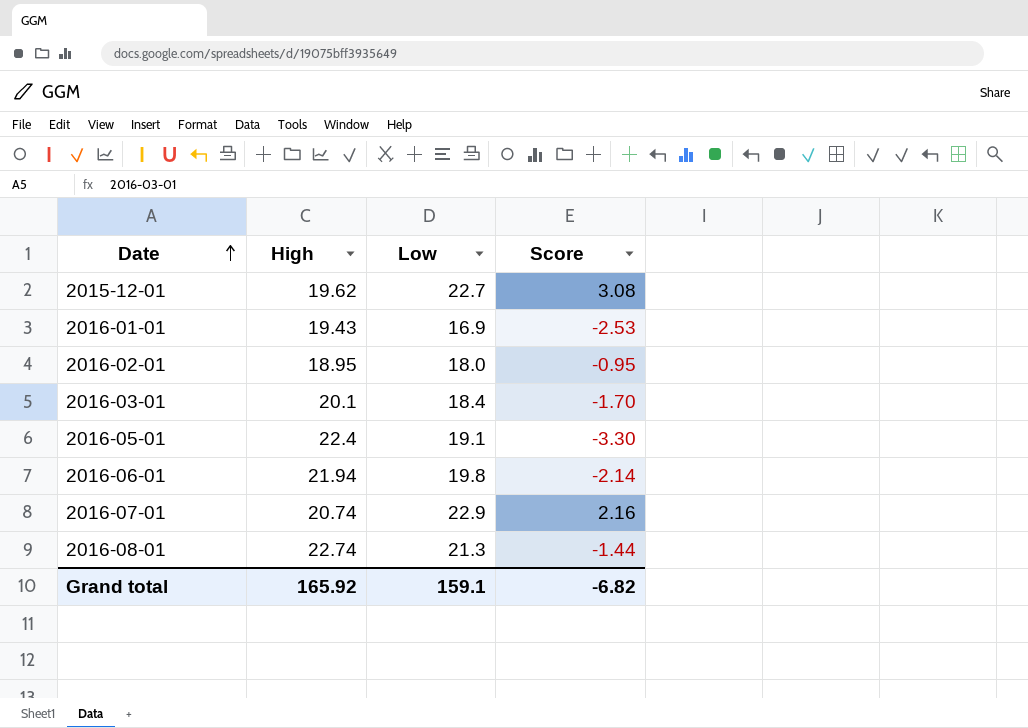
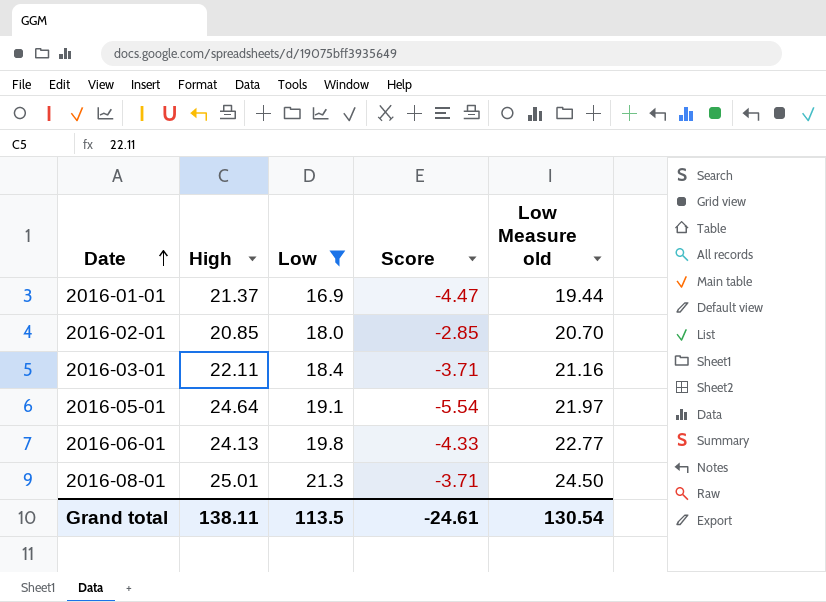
filter: none -> Low <= 21.3
column Low Measure old | formula: none -> [Low] * 1.15
2016-01-01 | High: 19.43 -> 21.37
2016-01-01 | Score: -2.53 -> -4.47
2016-02-01 | High: 18.95 -> 20.85
2016-02-01 | Score: -0.95 -> -2.85
2016-03-01 | High: 20.1 -> 22.11
2016-03-01 | Score: -1.70 -> -3.71
2016-05-01 | High: 22.4 -> 24.64
2016-05-01 | Score: -3.30 -> -5.54
2016-06-01 | High: 21.94 -> 24.13
2016-06-01 | Score: -2.14 -> -4.33
2016-08-01 | High: 22.74 -> 25.01
2016-08-01 | Score: -1.44 -> -3.71
Grand total | High: 165.92 -> 138.11
Grand total | Low: 159.1 -> 113.5
Grand total | Score: -6.82 -> -24.61

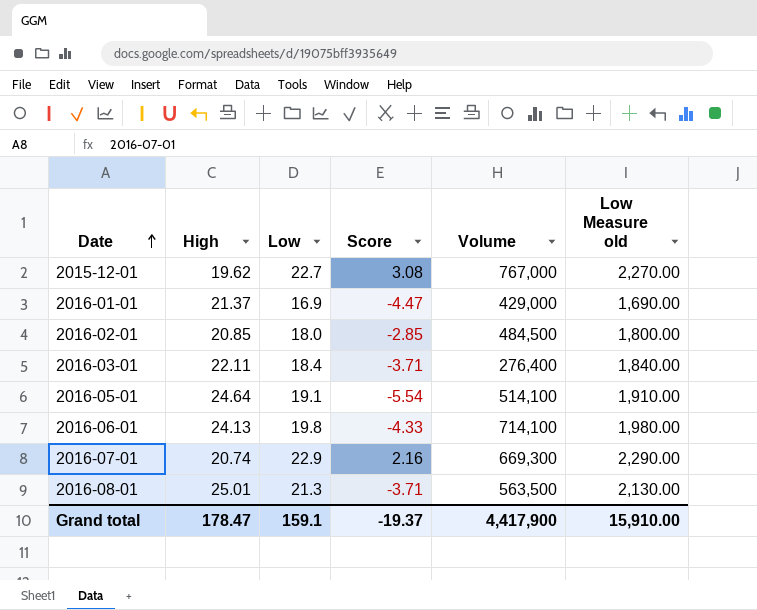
filter: Low <= 21.3 -> none
column Volume | position: none -> 5
column Low Measure old | formula: [Low] * 1.15 -> [Low] * 100
Grand total | High: 138.11 -> 178.47
Grand total | Low: 113.5 -> 159.1
Grand total | Score: -24.61 -> -19.37
Grand total | Low Measure old: 130.54 -> 15,910.00

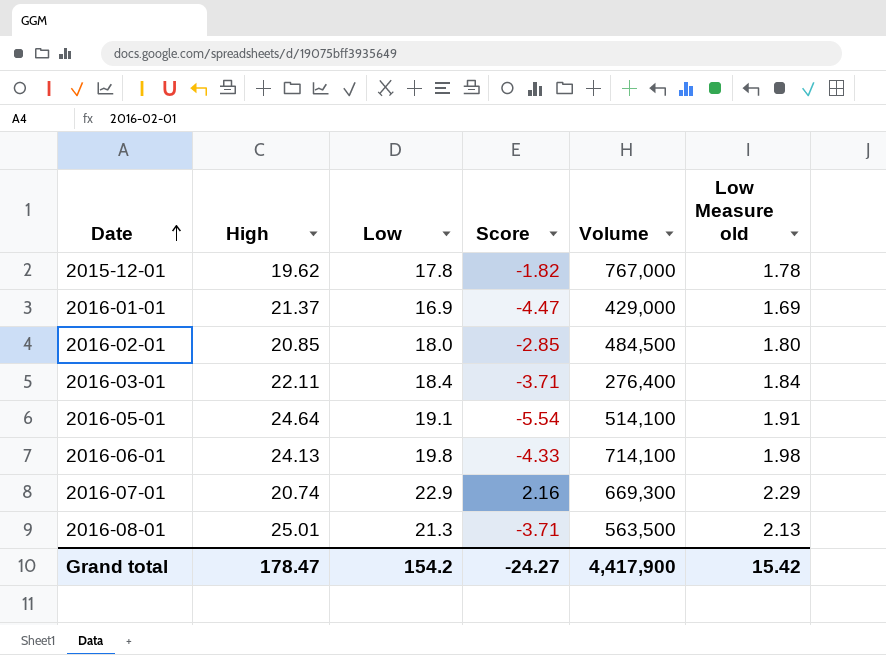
column Low Measure old | formula: [Low] * 100 -> [Low] * 0.1
2015-12-01 | Low: 22.7 -> 17.8
2015-12-01 | Score: 3.08 -> -1.82
Grand total | Low: 159.1 -> 154.2
Grand total | Score: -19.37 -> -24.27
Grand total | Low Measure old: 15,910.00 -> 15.42

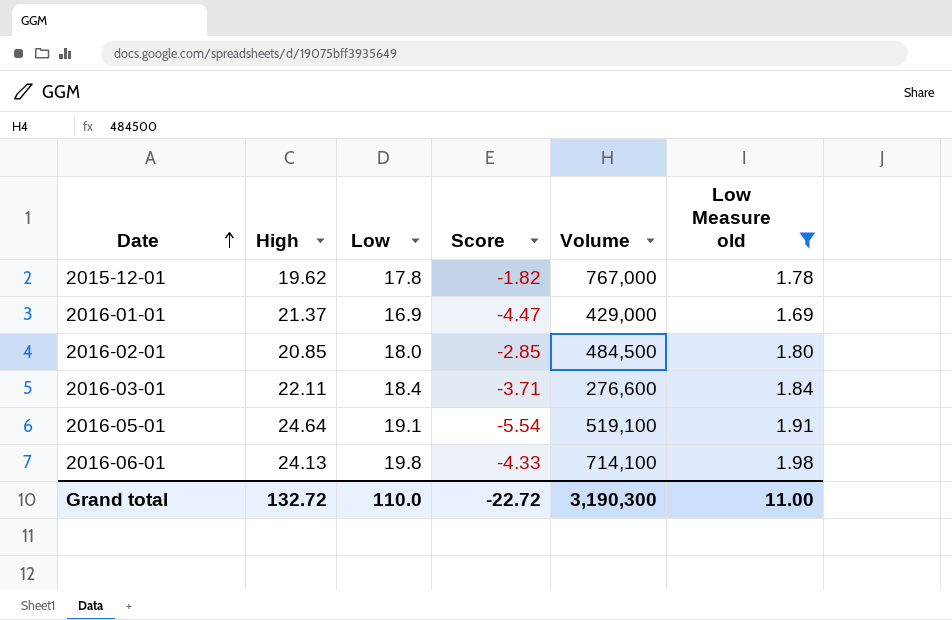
filter: none -> Low Measure old <= 1.98
2016-03-01 | Volume: 276,400 -> 276,600
2016-05-01 | Volume: 514,100 -> 519,100
Grand total | High: 178.47 -> 132.72
Grand total | Low: 154.2 -> 110.0
Grand total | Score: -24.27 -> -22.72
Grand total | Volume: 4,417,900 -> 3,190,300
Grand total | Low Measure old: 15.42 -> 11.00

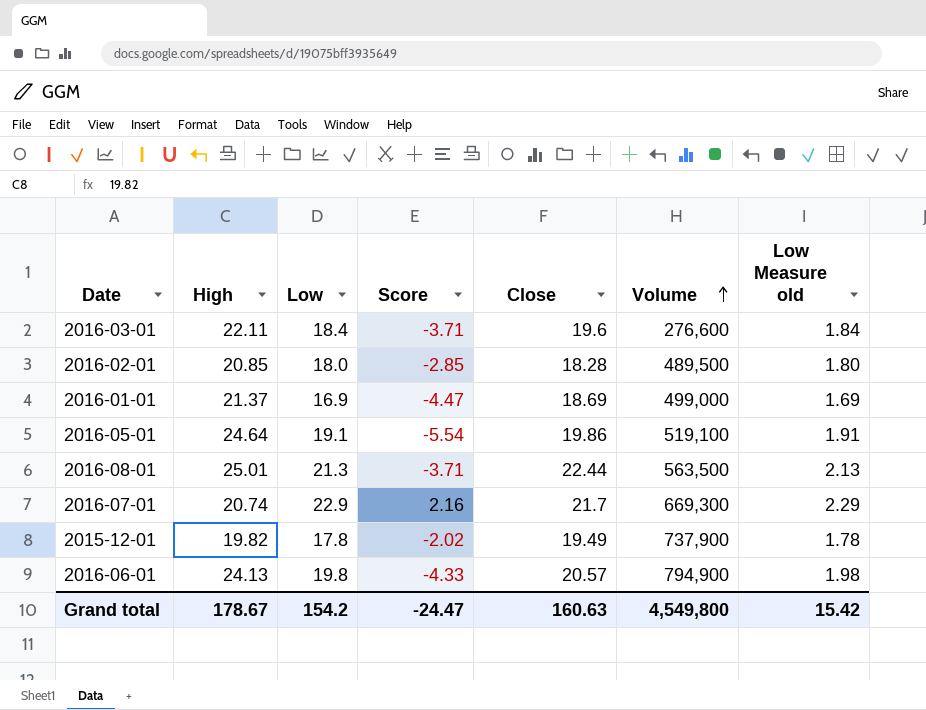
filter: Low Measure old <= 1.98 -> none
row order: Date ascending -> Volume ascending
column Close | position: none -> 5
2016-02-01 | Volume: 484,500 -> 489,500
2016-01-01 | Volume: 429,000 -> 499,000
2015-12-01 | High: 19.62 -> 19.82
2015-12-01 | Score: -1.82 -> -2.02
2015-12-01 | Volume: 767,000 -> 737,900
2016-06-01 | Volume: 714,100 -> 794,900
Grand total | High: 132.72 -> 178.67
Grand total | Low: 110.0 -> 154.2
Grand total | Score: -22.72 -> -24.47
Grand total | Volume: 3,190,300 -> 4,549,800
Grand total | Low Measure old: 11.00 -> 15.42

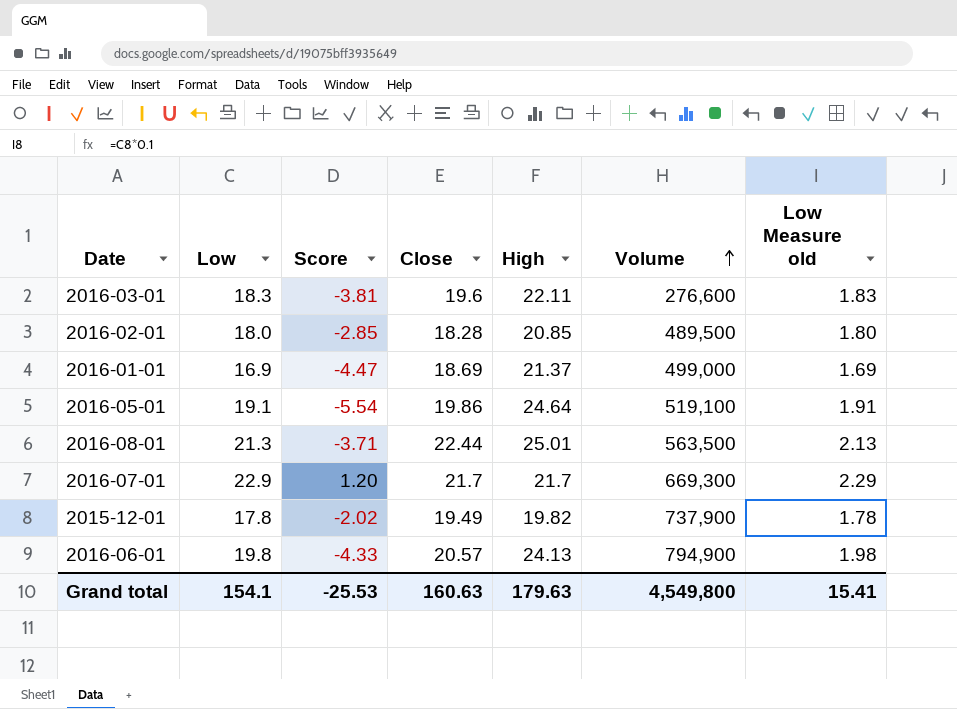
column High | position: 2 -> 5
2016-03-01 | Low: 18.4 -> 18.3
2016-03-01 | Score: -3.71 -> -3.81
2016-03-01 | Low Measure old: 1.84 -> 1.83
2016-07-01 | Score: 2.16 -> 1.20
2016-07-01 | High: 20.74 -> 21.7
Grand total | Low: 154.2 -> 154.1
Grand total | Score: -24.47 -> -25.53
Grand total | High: 178.67 -> 179.63
Grand total | Low Measure old: 15.42 -> 15.41

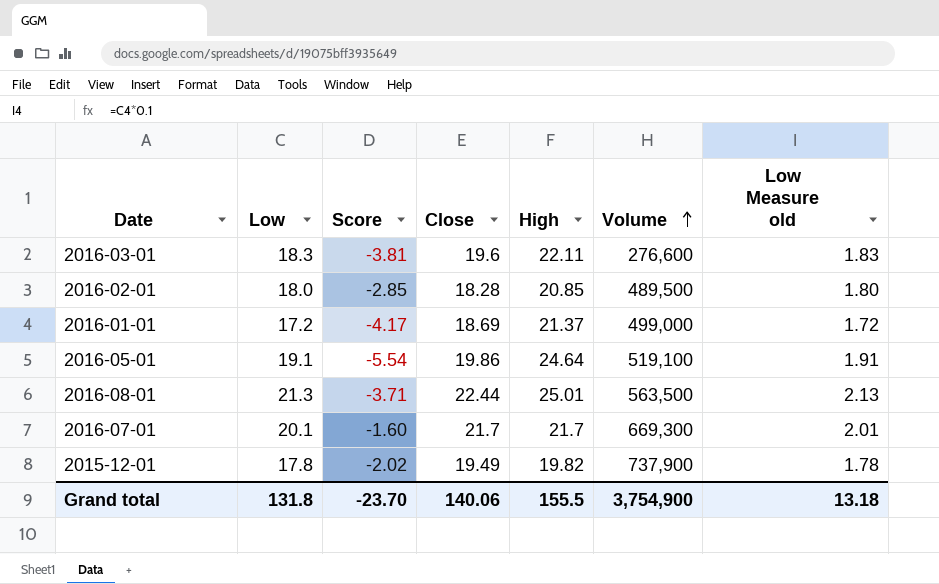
row 2016-06-01: 19.8 | -4.33 | 20.57 | 24.13 | 794,900 | 1.98 -> none
2016-01-01 | Low: 16.9 -> 17.2
2016-01-01 | Score: -4.47 -> -4.17
2016-01-01 | Low Measure old: 1.69 -> 1.72
2016-07-01 | Low: 22.9 -> 20.1
2016-07-01 | Score: 1.20 -> -1.60
2016-07-01 | Low Measure old: 2.29 -> 2.01
Grand total | Low: 154.1 -> 131.8
Grand total | Score: -25.53 -> -23.70
Grand total | Close: 160.63 -> 140.06
Grand total | High: 179.63 -> 155.5
Grand total | Volume: 4,549,800 -> 3,754,900
Grand total | Low Measure old: 15.41 -> 13.18

